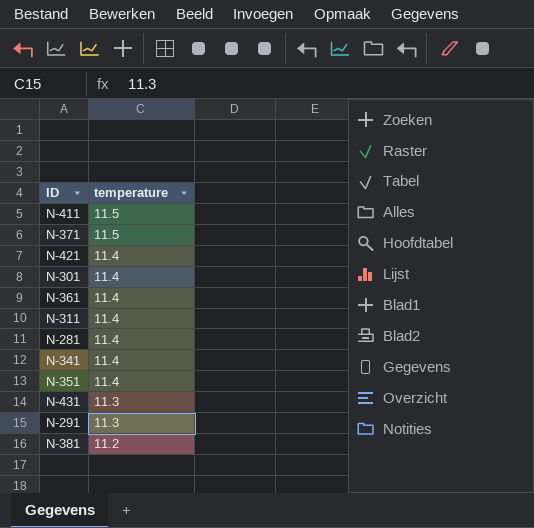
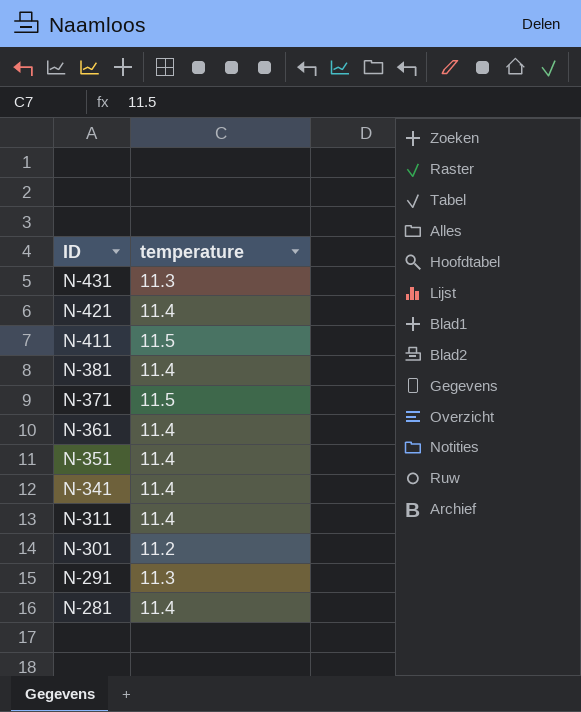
row order: temperature descending -> ID descending
N-381 | temperature: 11.2 -> 11.4
N-301 | temperature: 11.4 -> 11.2

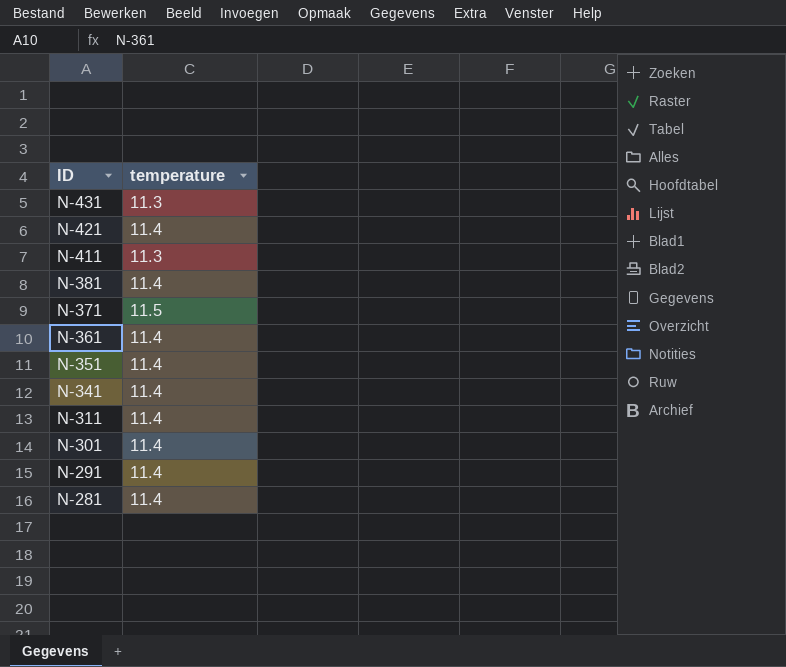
N-411 | temperature: 11.5 -> 11.3
N-301 | temperature: 11.2 -> 11.4
N-291 | temperature: 11.3 -> 11.4

